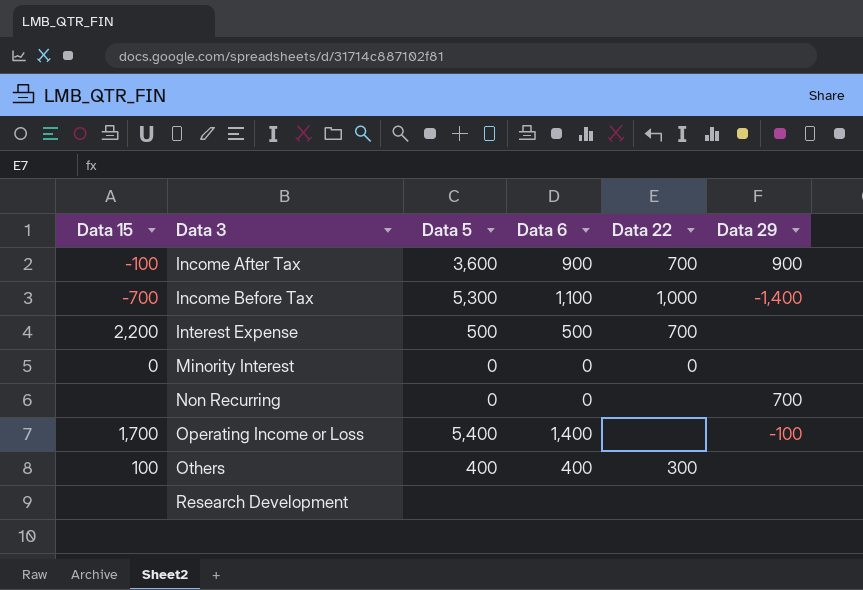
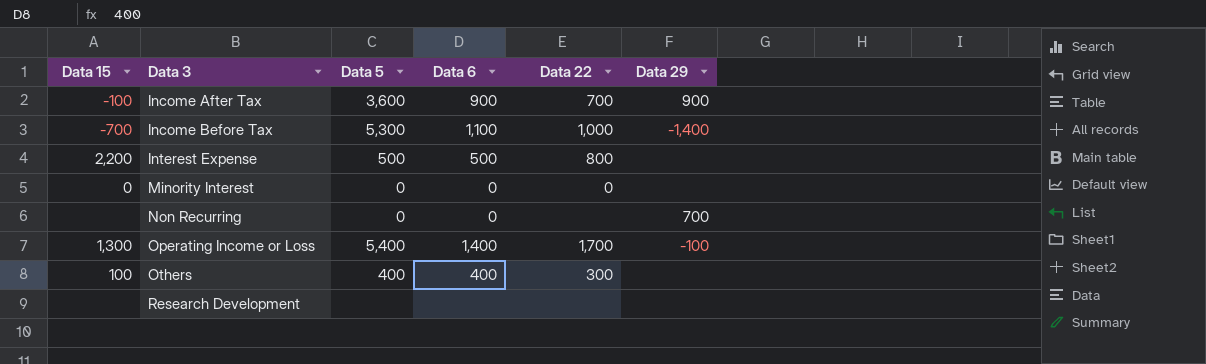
Interest Expense | Data 22: 700 -> 800
Operating Income or Loss | Data 15: 1,700 -> 1,300
Operating Income or Loss | Data 22: none -> 1,700

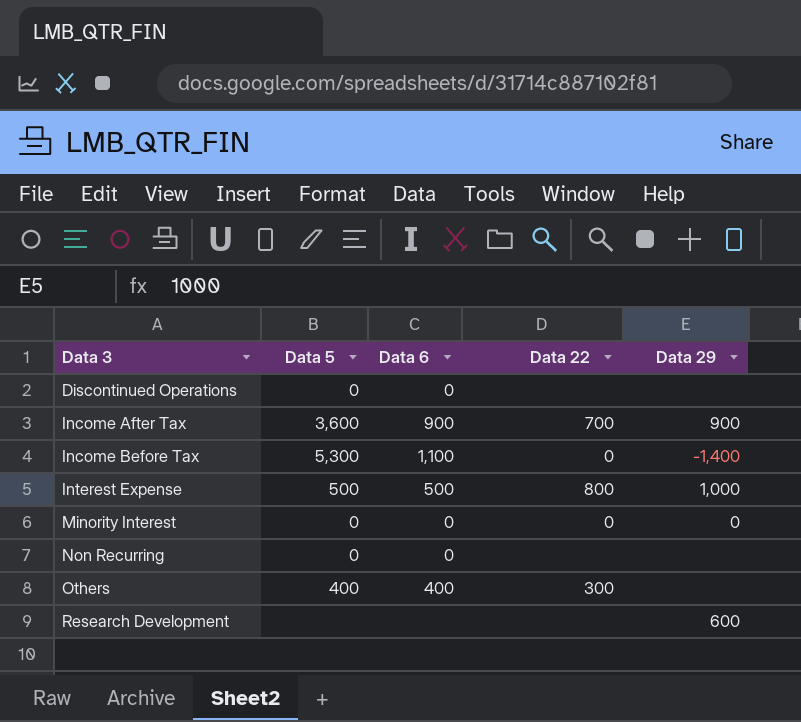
column Data 15 | position: 1 -> none
row Operating Income or Loss: 1,300 | 5,400 | 1,400 | 1,700 | -100 -> none
row Discontinued Operations: none -> 0 | 0 | none | none
Income Before Tax | Data 22: 1,000 -> 0
Interest Expense | Data 29: none -> 1,000
Minority Interest | Data 29: none -> 0
Non Recurring | Data 29: 700 -> none
Research Development | Data 29: none -> 600

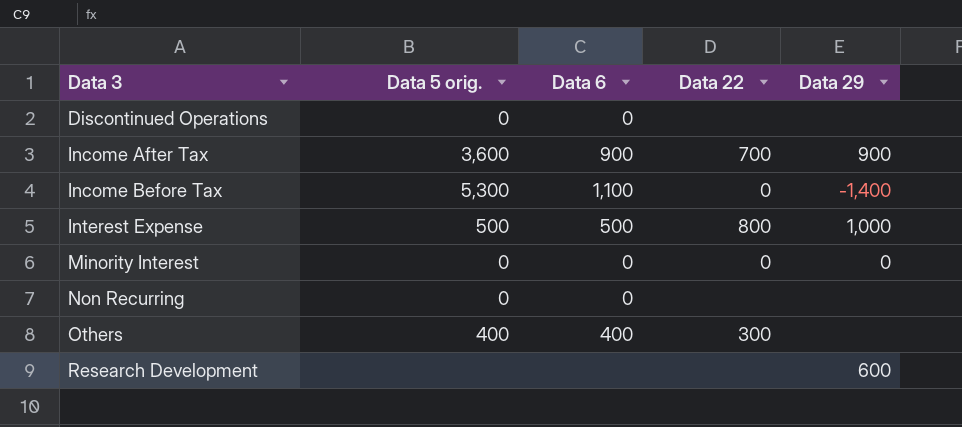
column name: Data 5 -> Data 5 orig.

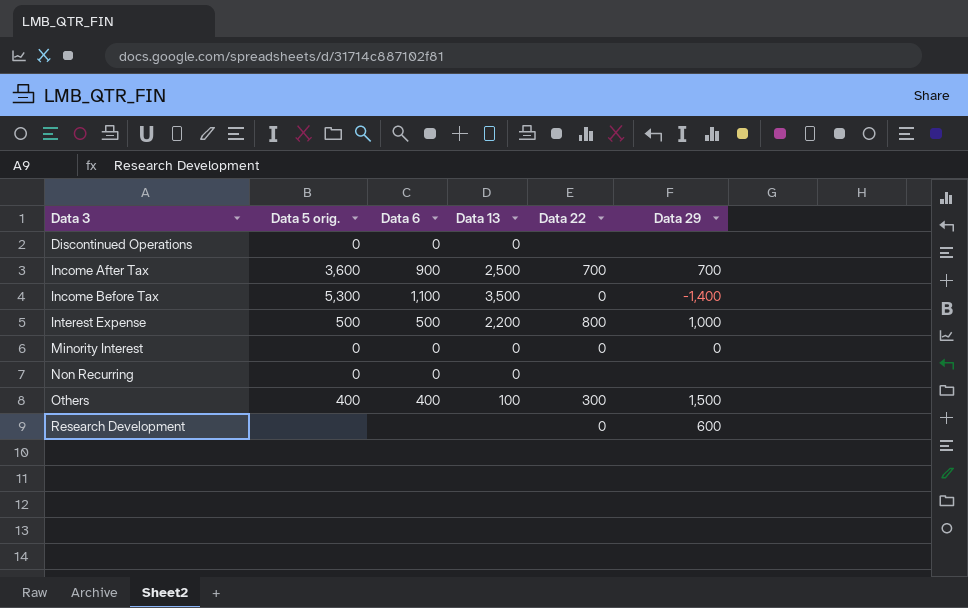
column Data 13 | position: none -> 4
Income After Tax | Data 29: 900 -> 700
Others | Data 29: none -> 1,500
Research Development | Data 22: none -> 0

